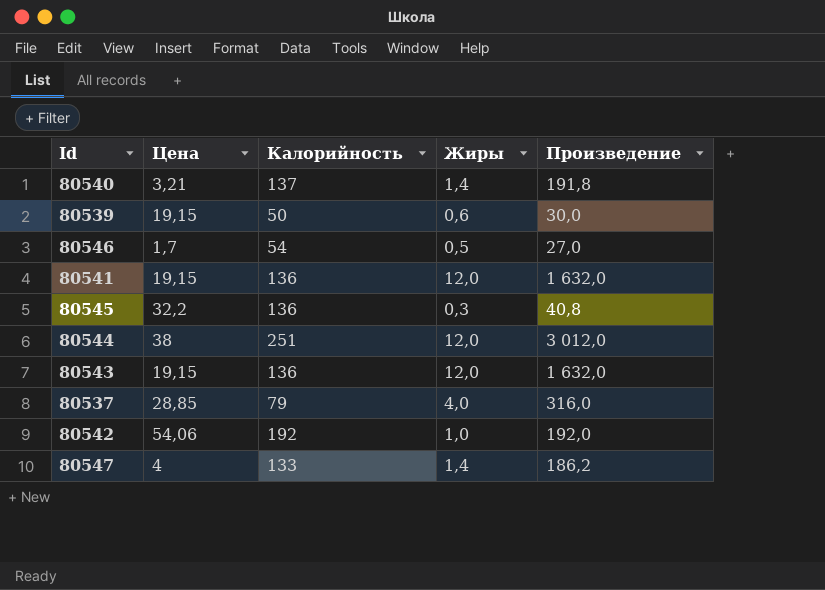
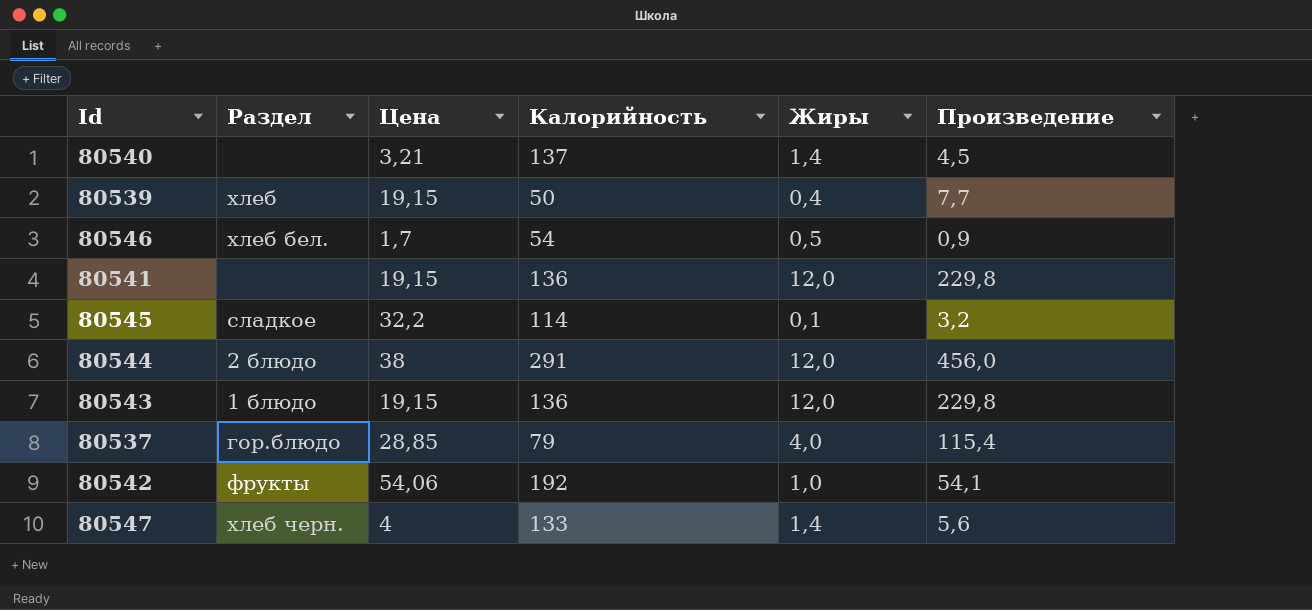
column Раздел | position: none -> 2
column Произведение | formula: [Калорийность] * [Жиры] -> [Цена] * [Жиры]
80539 | Жиры: 0,6 -> 0,4
80545 | Калорийность: 136 -> 114
80545 | Жиры: 0,3 -> 0,1
80544 | Калорийность: 251 -> 291

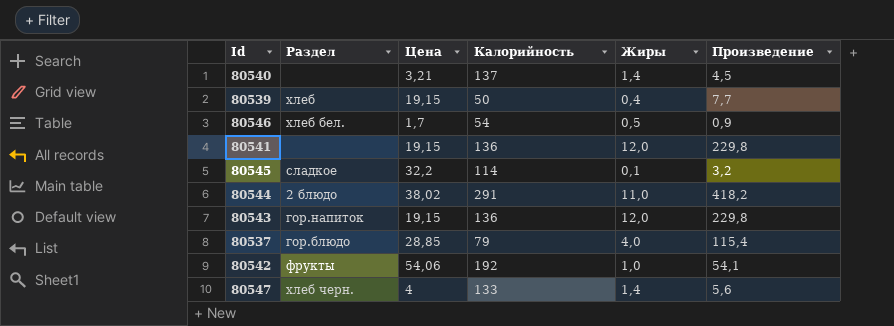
80544 | Цена: 38 -> 38,02
80544 | Жиры: 12,0 -> 11,0
80544 | Произведение: 456,0 -> 418,2
80543 | Раздел: 1 блюдо -> гор.напиток

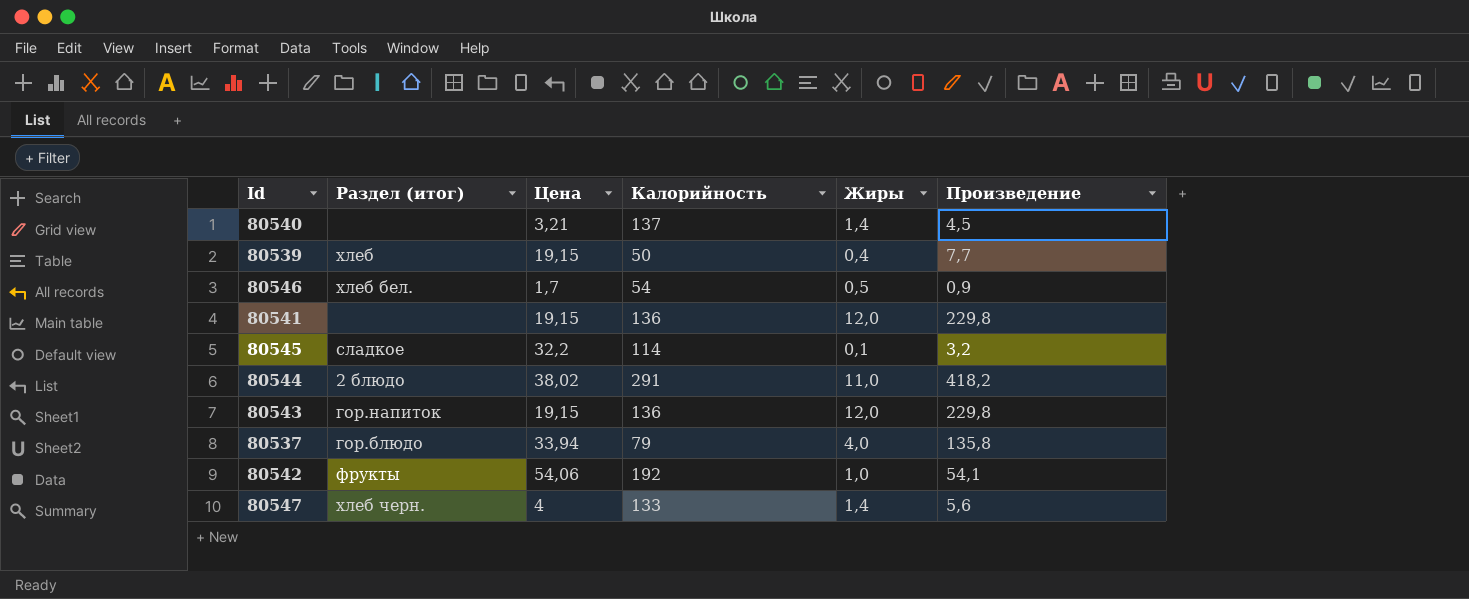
column name: Раздел -> Раздел (итог)
80537 | Цена: 28,85 -> 33,94
80537 | Произведение: 115,4 -> 135,8

